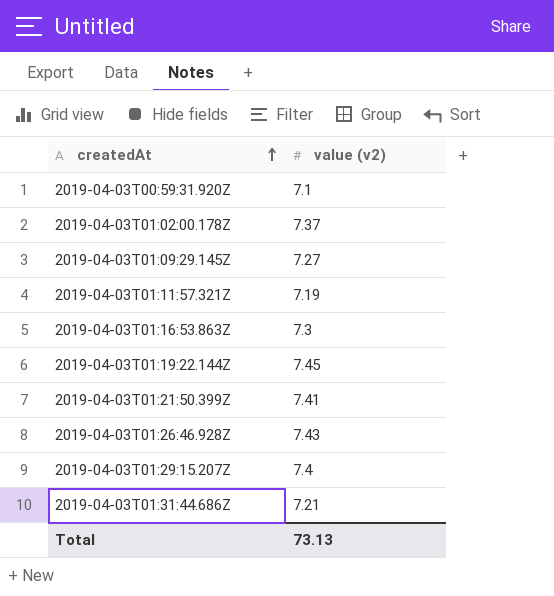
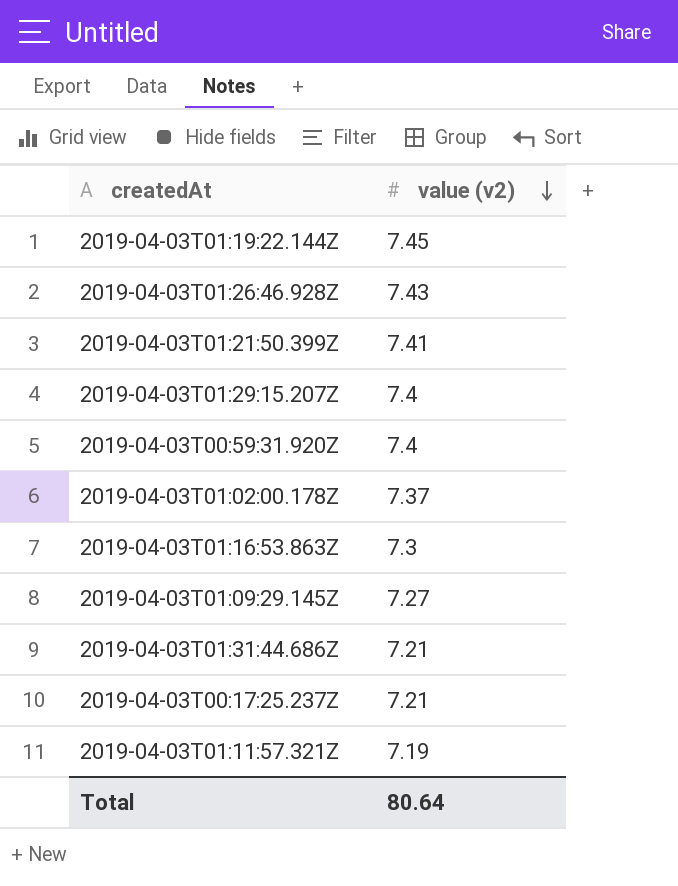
row order: createdAt ascending -> value (v2) descending
2019-04-03T00:59:31.920Z | value (v2): 7.1 -> 7.4
row 2019-04-03T00:17:25.237Z: none -> 7.21
Total | value (v2): 73.13 -> 80.64

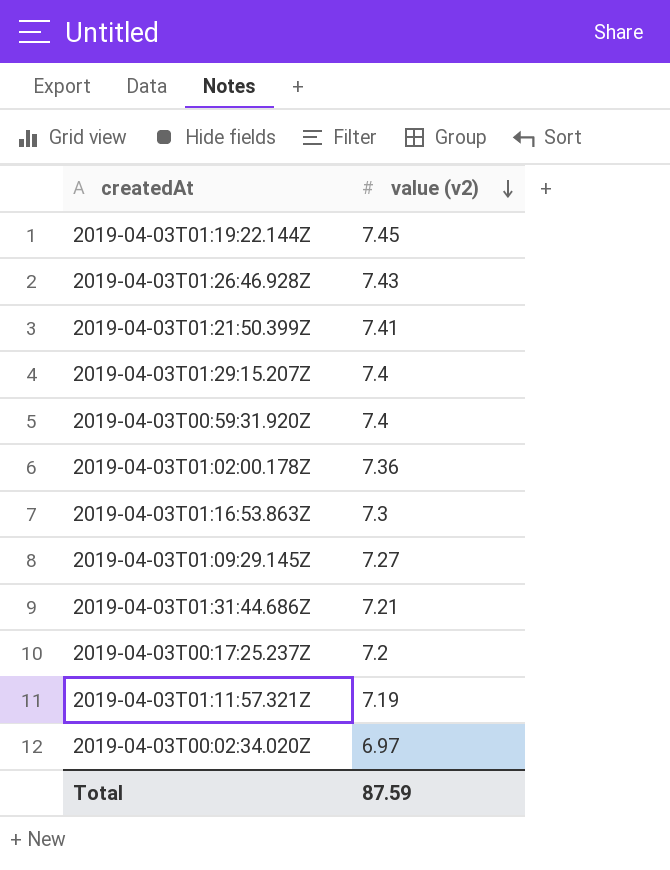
2019-04-03T01:02:00.178Z | value (v2): 7.37 -> 7.36
2019-04-03T00:17:25.237Z | value (v2): 7.21 -> 7.2
row 2019-04-03T00:02:34.020Z: none -> 6.97
Total | value (v2): 80.64 -> 87.59

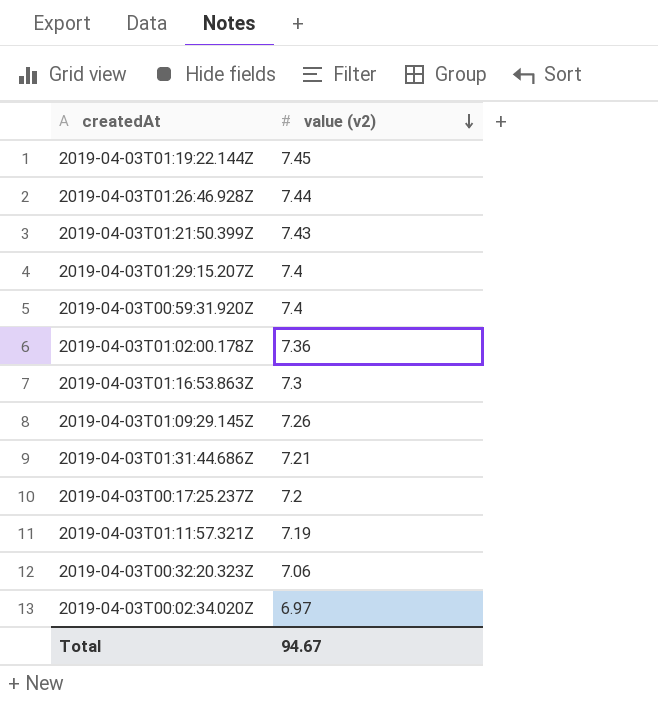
2019-04-03T01:26:46.928Z | value (v2): 7.43 -> 7.44
2019-04-03T01:21:50.399Z | value (v2): 7.41 -> 7.43
2019-04-03T01:09:29.145Z | value (v2): 7.27 -> 7.26
row 2019-04-03T00:32:20.323Z: none -> 7.06
Total | value (v2): 87.59 -> 94.67

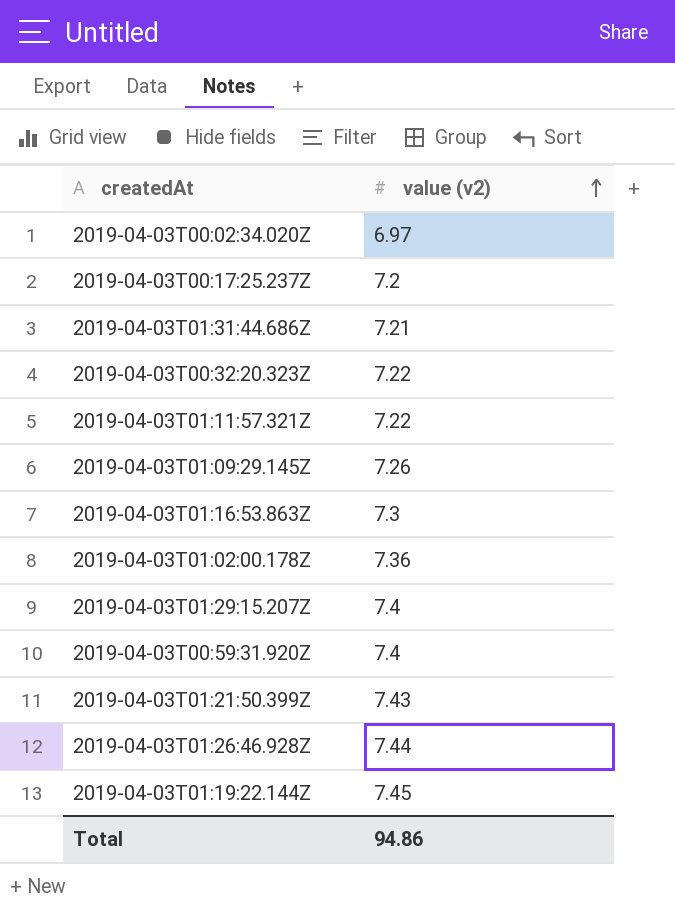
row order: value (v2) descending -> value (v2) ascending
2019-04-03T00:32:20.323Z | value (v2): 7.06 -> 7.22
2019-04-03T01:11:57.321Z | value (v2): 7.19 -> 7.22
Total | value (v2): 94.67 -> 94.86

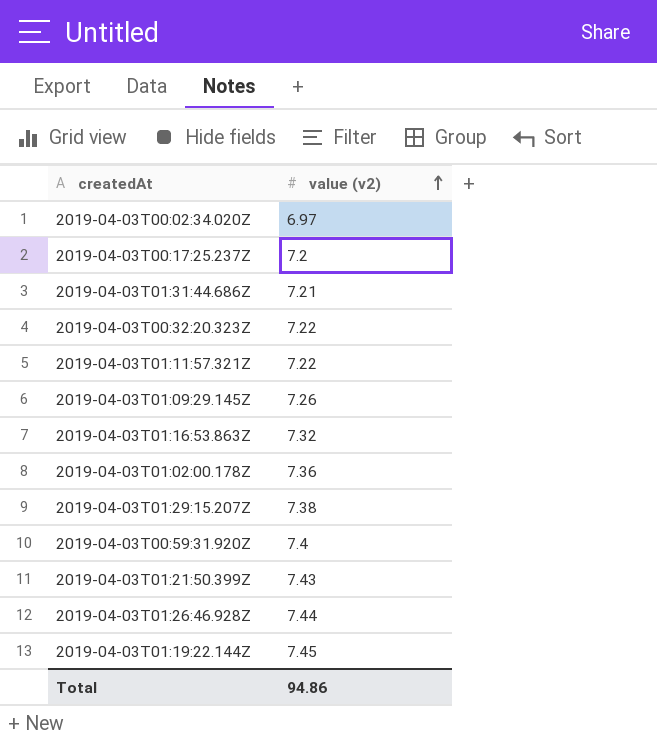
2019-04-03T01:16:53.863Z | value (v2): 7.3 -> 7.32
2019-04-03T01:29:15.207Z | value (v2): 7.4 -> 7.38

